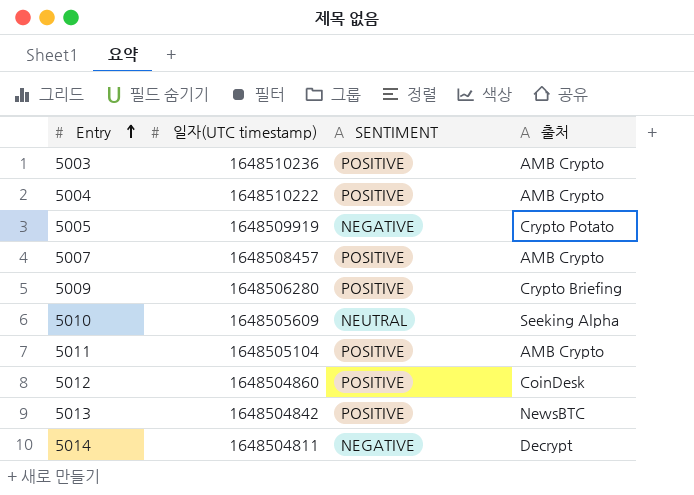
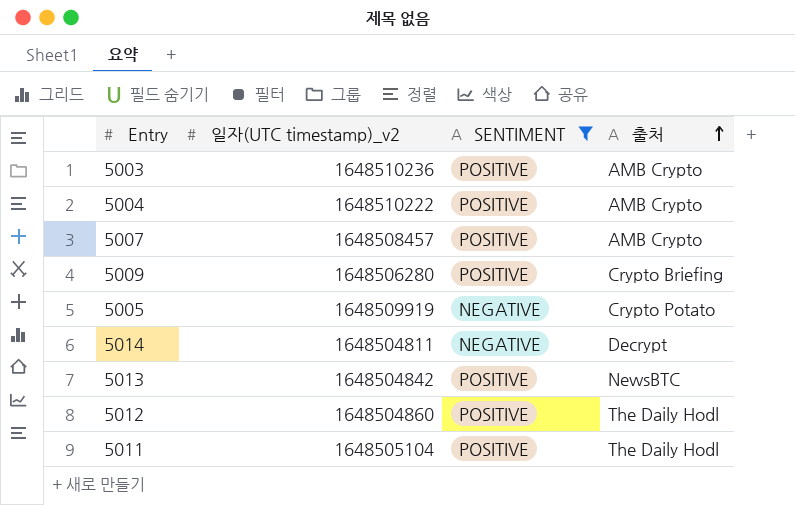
filter: none -> SENTIMENT != NEUTRAL
row order: Entry ascending -> 출처 ascending
column name: 일자(UTC timestamp) -> 일자(UTC timestamp)_v2
5012 | 출처: CoinDesk -> The Daily Hodl
5011 | 출처: AMB Crypto -> The Daily Hodl

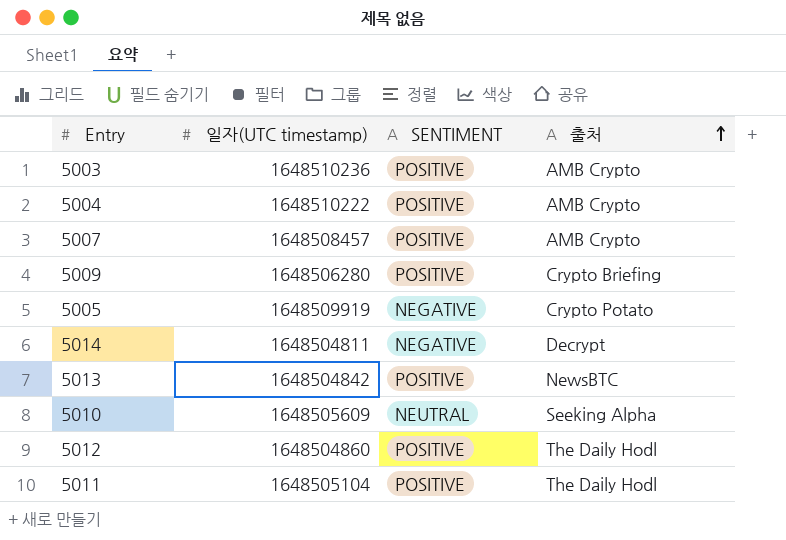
filter: SENTIMENT != NEUTRAL -> none
column name: 일자(UTC timestamp)_v2 -> 일자(UTC timestamp)

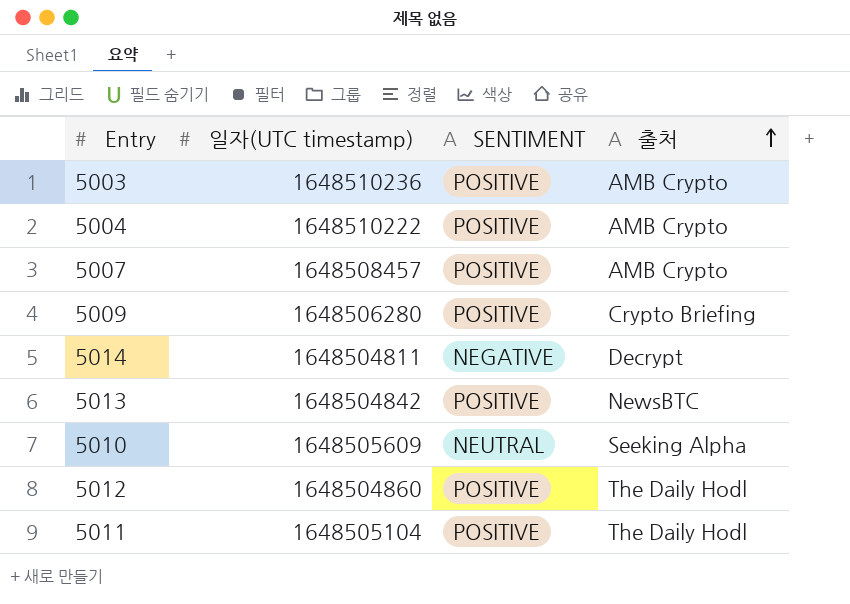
row 5005: 1648509919 | NEGATIVE | Crypto Potato -> none

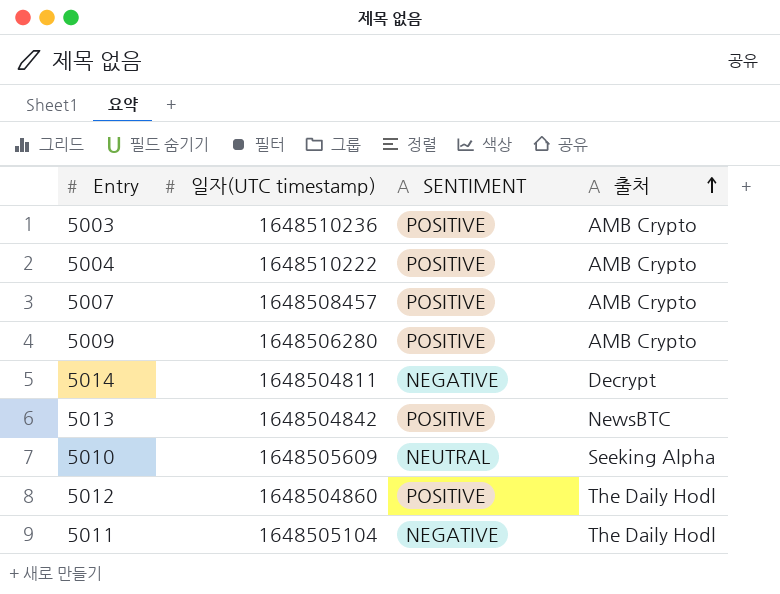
5009 | 출처: Crypto Briefing -> AMB Crypto
5011 | SENTIMENT: POSITIVE -> NEGATIVE

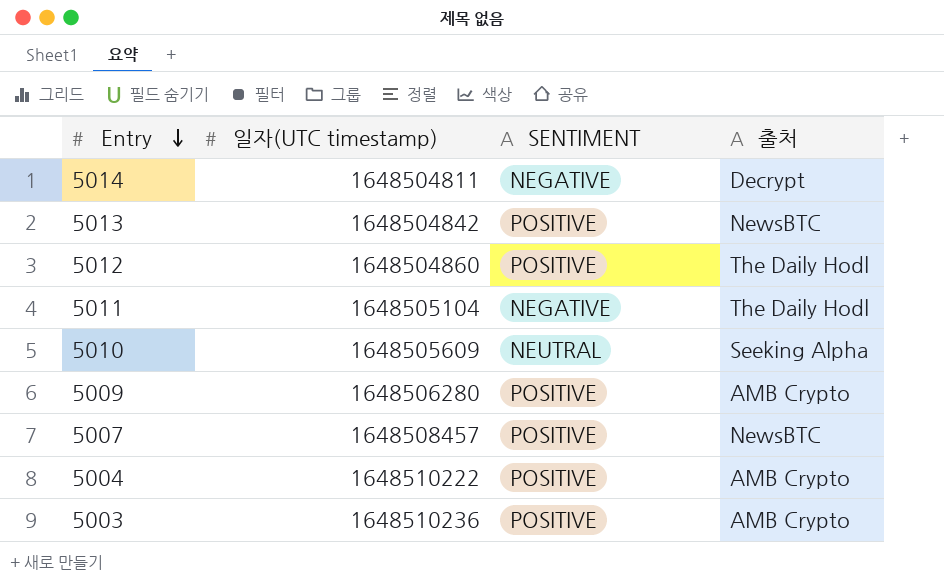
row order: 출처 ascending -> Entry descending
5007 | 출처: AMB Crypto -> NewsBTC

